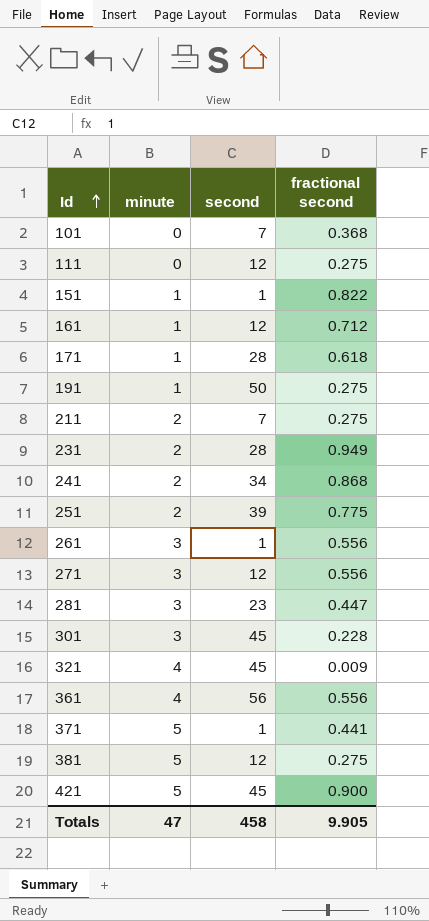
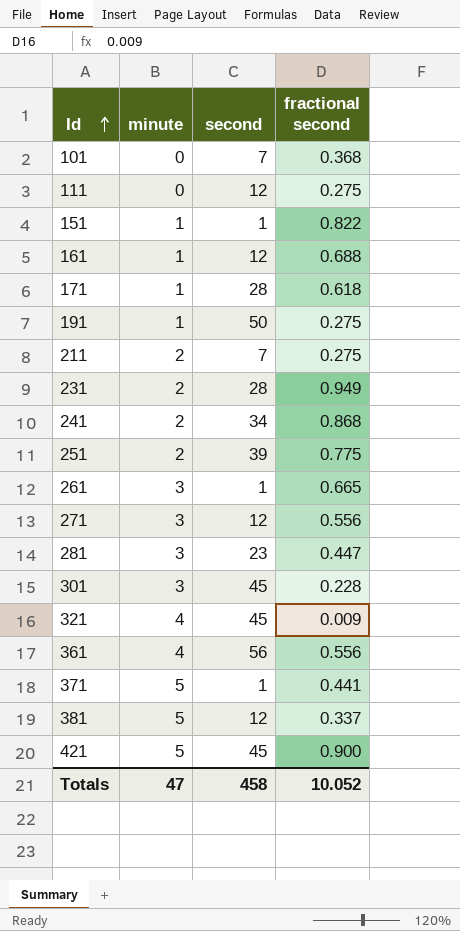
161 | fractional second: 0.712 -> 0.688
261 | fractional second: 0.556 -> 0.665
381 | fractional second: 0.275 -> 0.337
Totals | fractional second: 9.905 -> 10.052

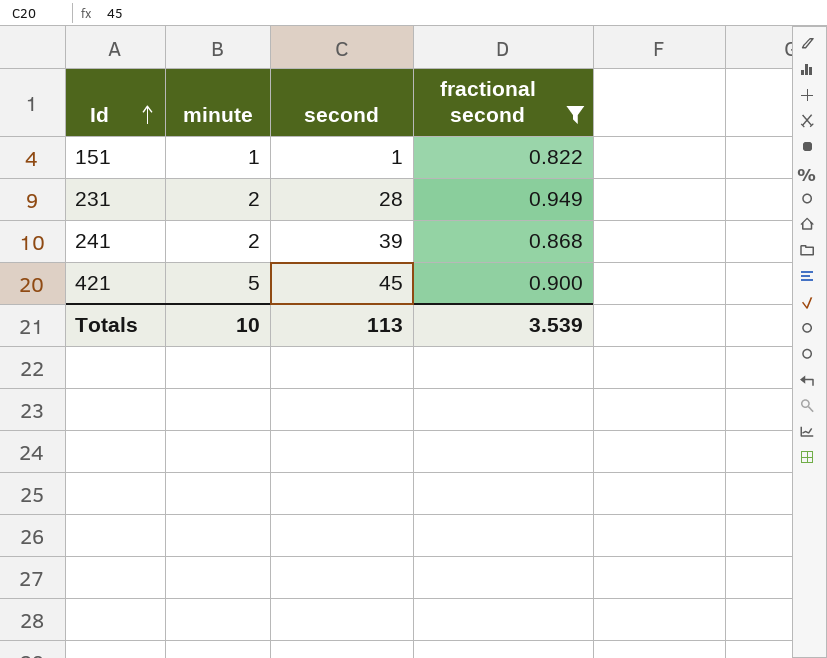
filter: none -> fractional second >= 0.822
241 | second: 34 -> 39
Totals | minute: 47 -> 10
Totals | second: 458 -> 113
Totals | fractional second: 10.052 -> 3.539

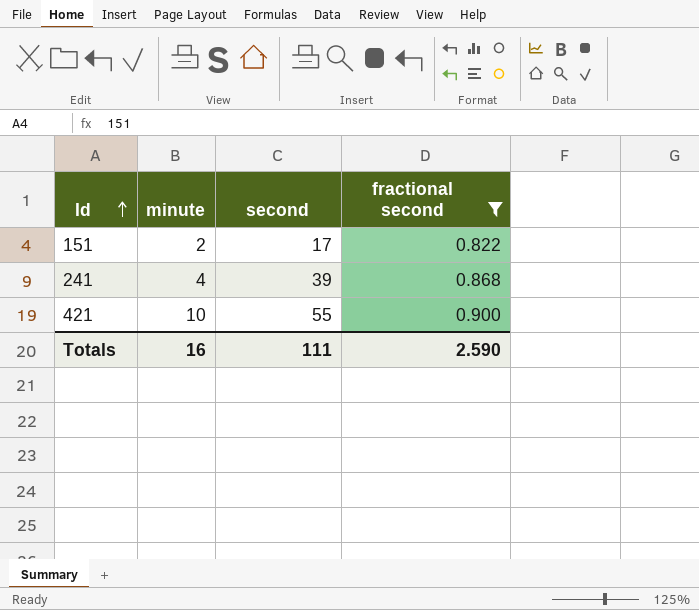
row 231: 2 | 28 | 0.949 -> none
151 | minute: 1 -> 2
151 | second: 1 -> 17
241 | minute: 2 -> 4
421 | minute: 5 -> 10
421 | second: 45 -> 55
Totals | minute: 10 -> 16
Totals | second: 113 -> 111
Totals | fractional second: 3.539 -> 2.590

